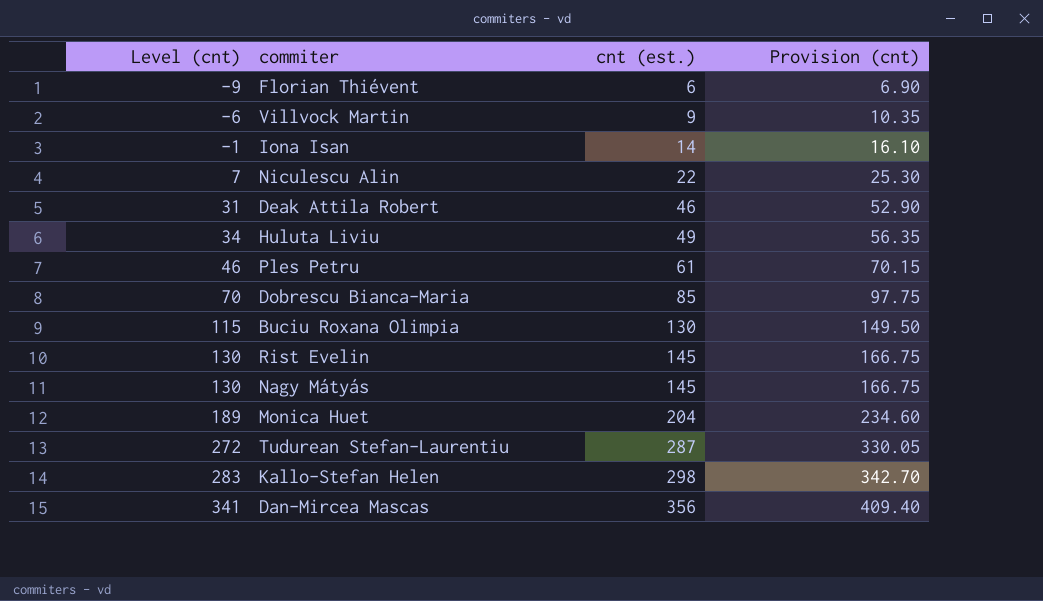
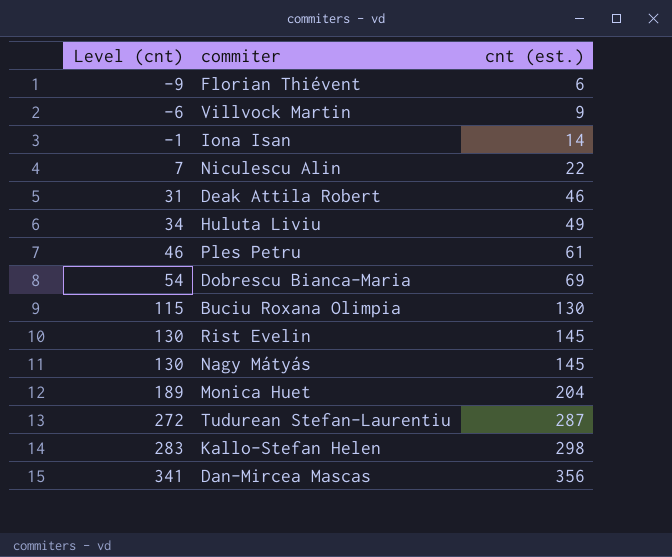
column Provision (cnt) | formula: [cnt (est.)] * 1.15 -> none
Dobrescu Bianca-Maria | Level (cnt): 70 -> 54
Dobrescu Bianca-Maria | cnt (est.): 85 -> 69

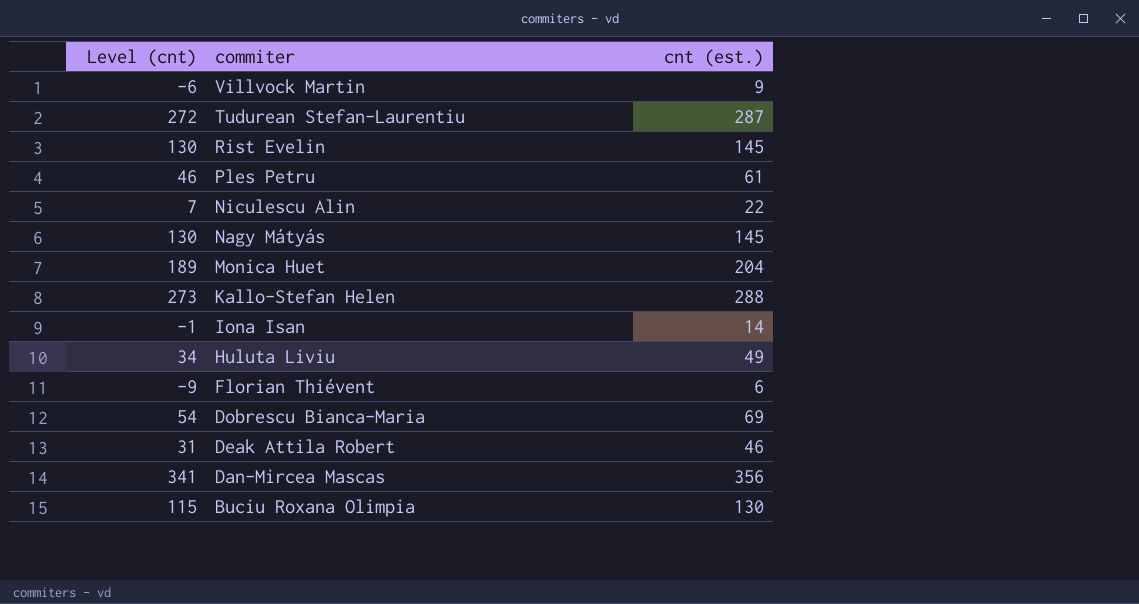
row order: Level (cnt) ascending -> commiter descending
Kallo-Stefan Helen | Level (cnt): 283 -> 273
Kallo-Stefan Helen | cnt (est.): 298 -> 288

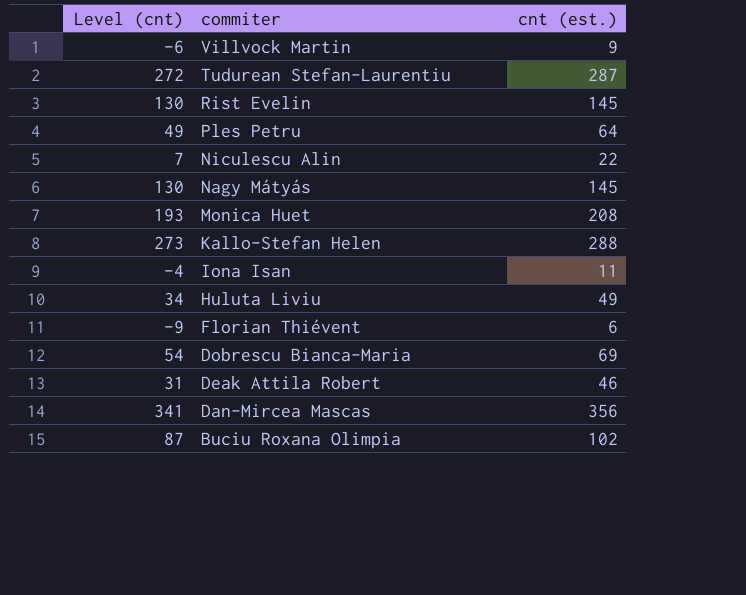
Ples Petru | Level (cnt): 46 -> 49
Ples Petru | cnt (est.): 61 -> 64
Monica Huet | Level (cnt): 189 -> 193
Monica Huet | cnt (est.): 204 -> 208
Iona Isan | Level (cnt): -1 -> -4
Iona Isan | cnt (est.): 14 -> 11
Buciu Roxana Olimpia | Level (cnt): 115 -> 87
Buciu Roxana Olimpia | cnt (est.): 130 -> 102

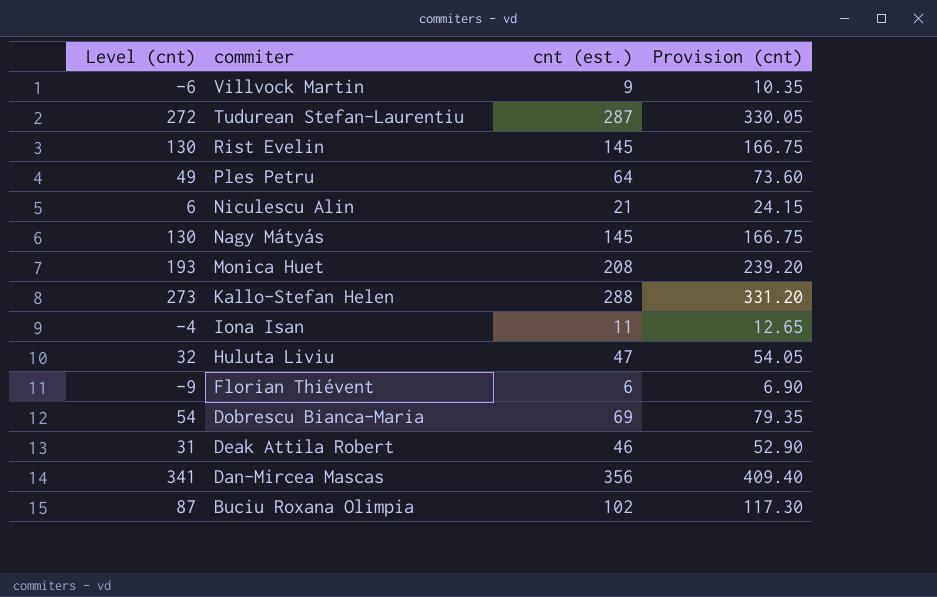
column Provision (cnt) | formula: none -> [cnt (est.)] * 1.15
Niculescu Alin | Level (cnt): 7 -> 6
Niculescu Alin | cnt (est.): 22 -> 21
Huluta Liviu | Level (cnt): 34 -> 32
Huluta Liviu | cnt (est.): 49 -> 47

